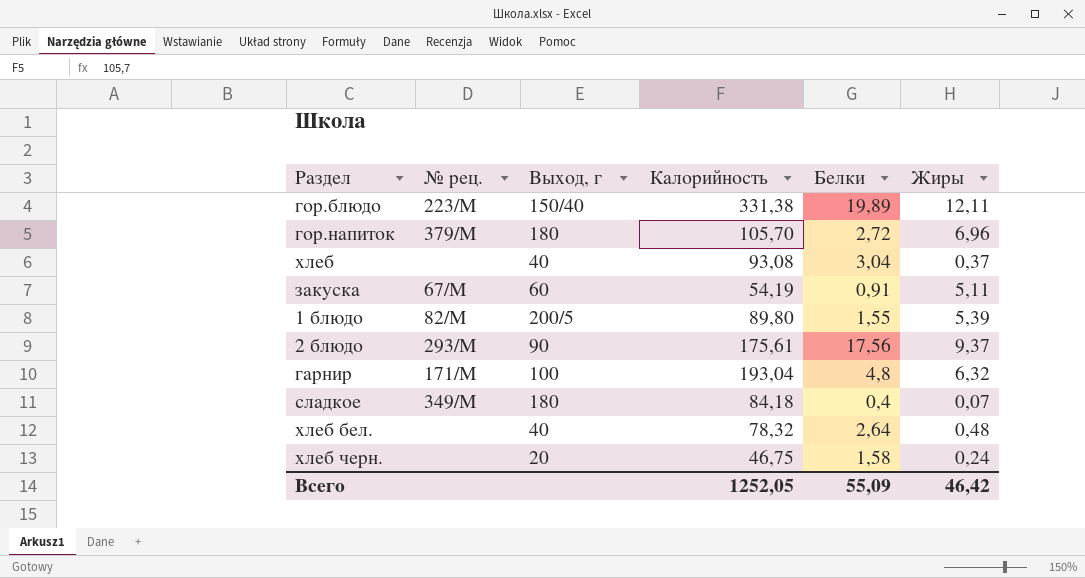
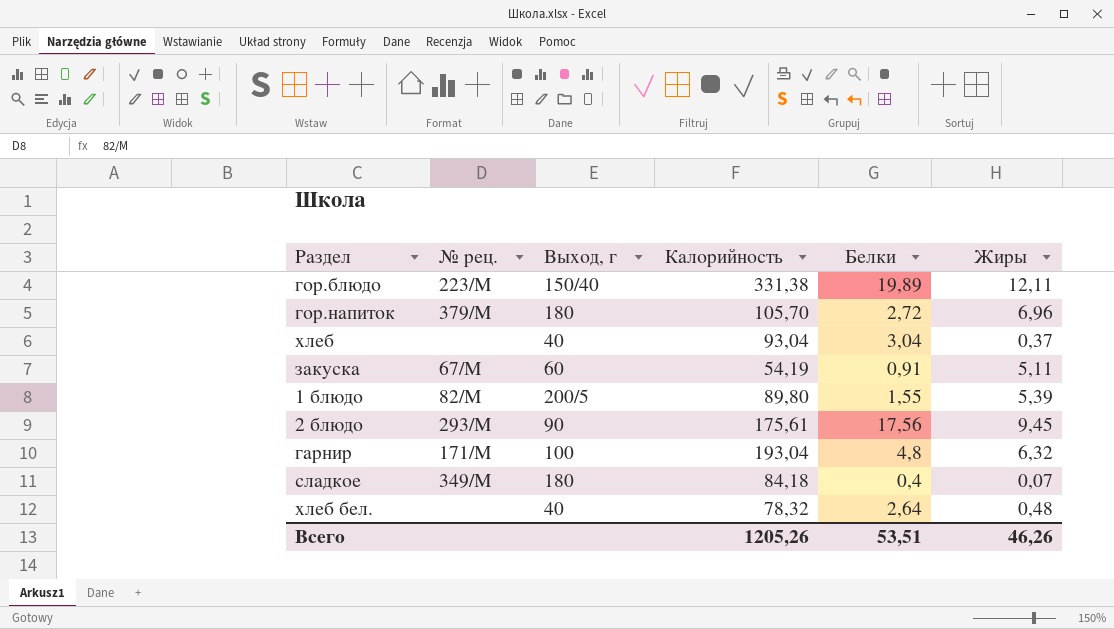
row хлеб черн.: none | 20 | 46,75 | 1,58 | 0,24 -> none
хлеб | Калорийность: 93,08 -> 93,04
2 блюдо | Жиры: 9,37 -> 9,45
Всего | Калорийность: 1252,05 -> 1205,26
Всего | Белки: 55,09 -> 53,51
Всего | Жиры: 46,42 -> 46,26

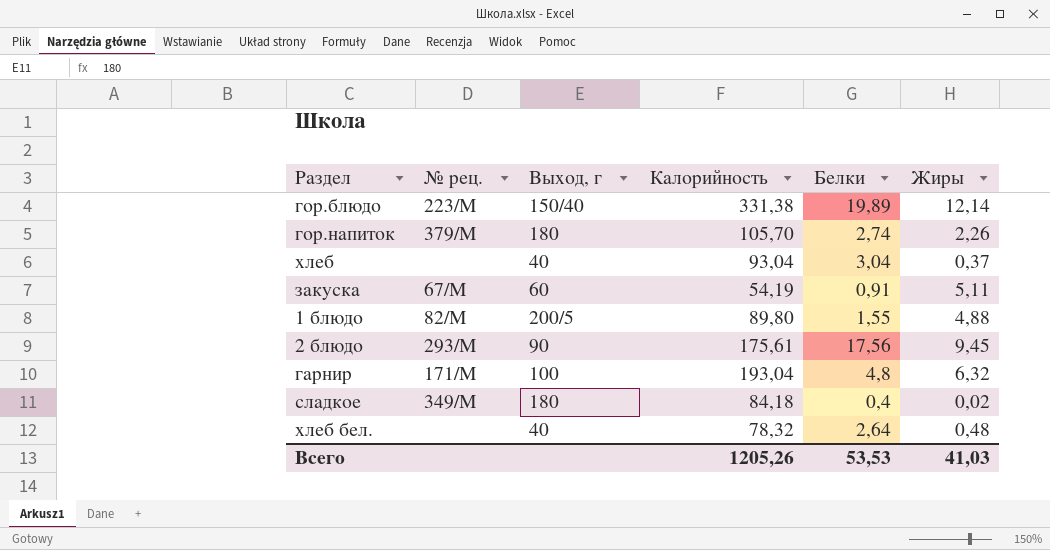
гор.блюдо | Жиры: 12,11 -> 12,14
гор.напиток | Белки: 2,72 -> 2,74
гор.напиток | Жиры: 6,96 -> 2,26
1 блюдо | Жиры: 5,39 -> 4,88
сладкое | Жиры: 0,07 -> 0,02
Всего | Белки: 53,51 -> 53,53
Всего | Жиры: 46,26 -> 41,03

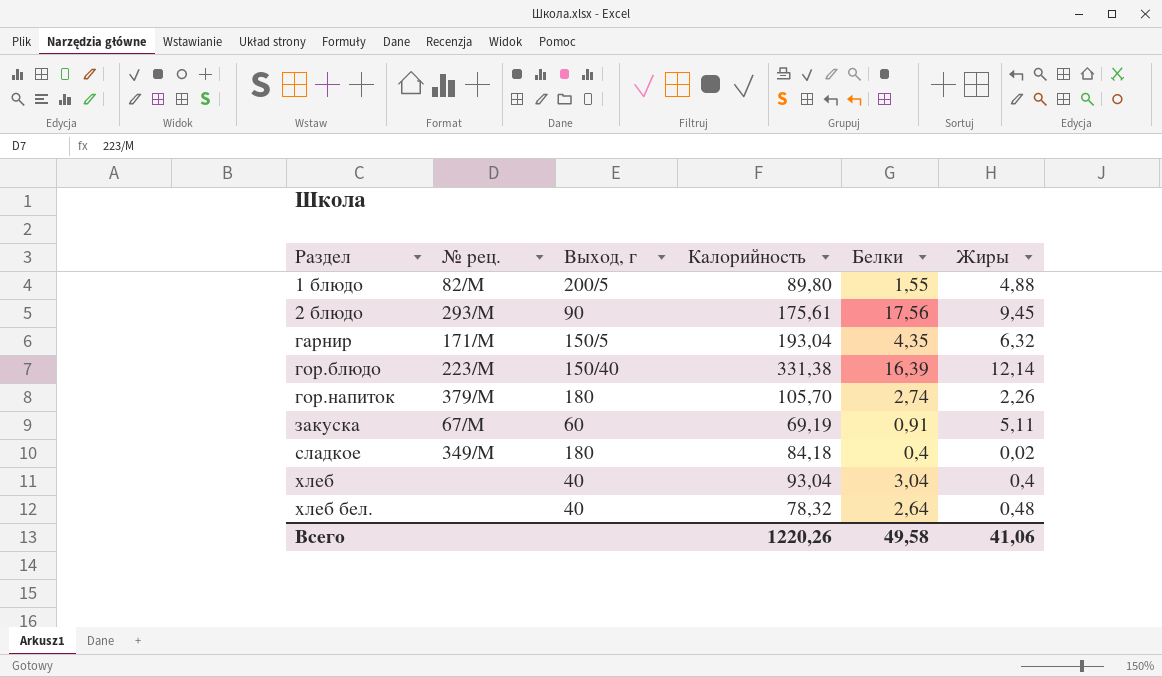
row order: none -> Раздел ascending
гарнир | Выход, г: 100 -> 150/5
гарнир | Белки: 4,8 -> 4,35
гор.блюдо | Белки: 19,89 -> 16,39
закуска | Калорийность: 54,19 -> 69,19
хлеб | Жиры: 0,37 -> 0,4
Всего | Калорийность: 1205,26 -> 1220,26
Всего | Белки: 53,53 -> 49,58
Всего | Жиры: 41,03 -> 41,06

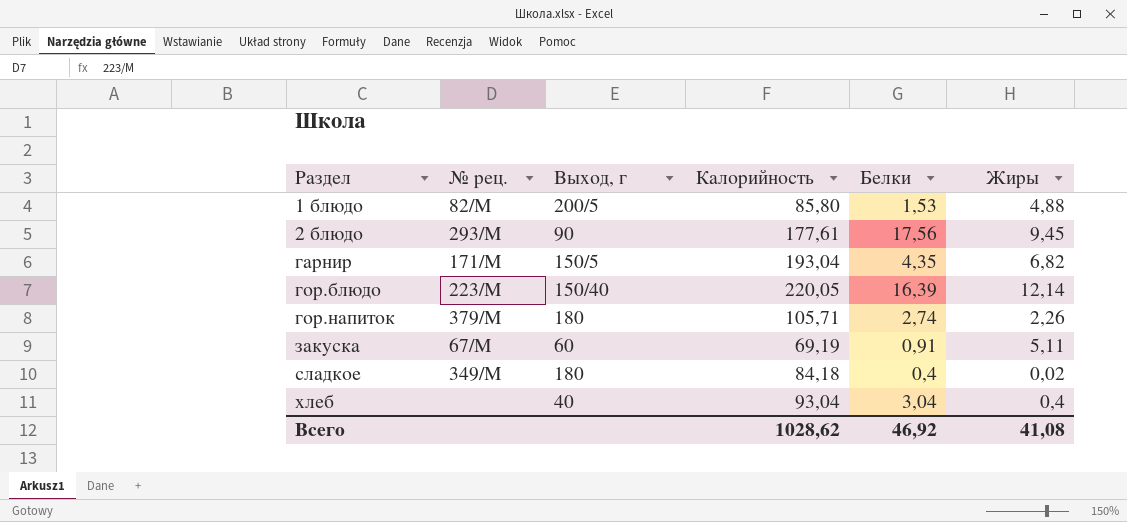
row хлеб бел.: none | 40 | 78,32 | 2,64 | 0,48 -> none
1 блюдо | Калорийность: 89,80 -> 85,80
1 блюдо | Белки: 1,55 -> 1,53
2 блюдо | Калорийность: 175,61 -> 177,61
гарнир | Жиры: 6,32 -> 6,82
гор.блюдо | Калорийность: 331,38 -> 220,05
гор.напиток | Калорийность: 105,70 -> 105,71
Всего | Калорийность: 1220,26 -> 1028,62
Всего | Белки: 49,58 -> 46,92
Всего | Жиры: 41,06 -> 41,08

